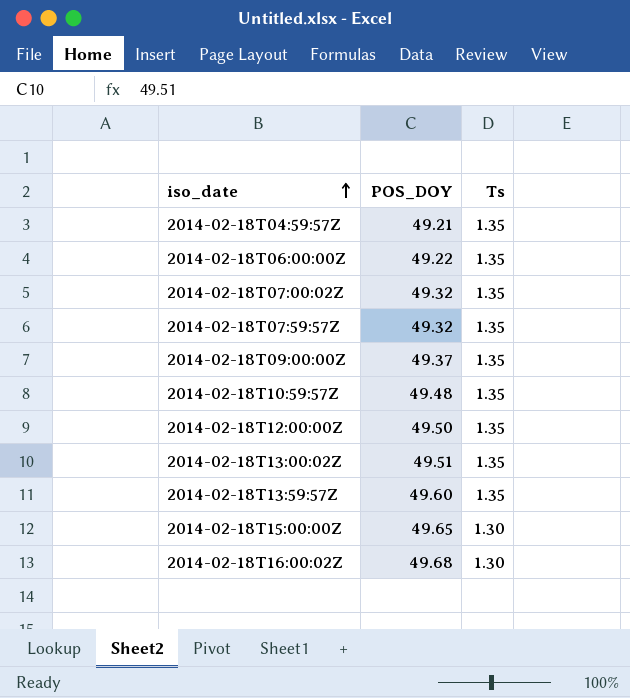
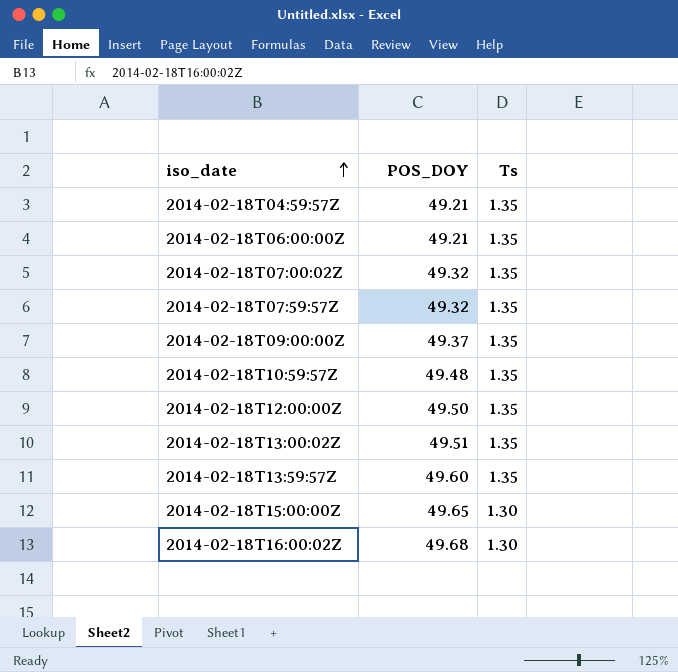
2014-02-18T06:00:00Z | POS_DOY: 49.22 -> 49.21

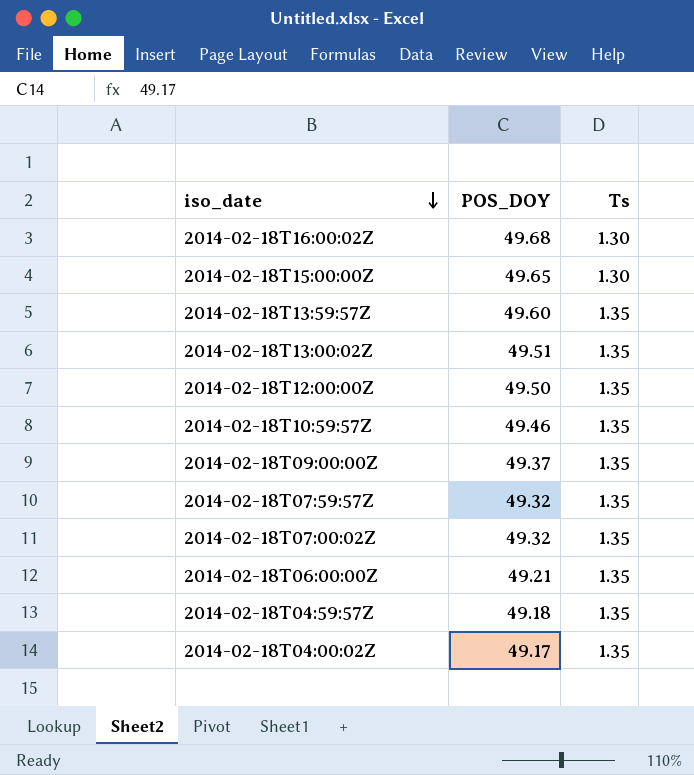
row order: iso_date ascending -> iso_date descending
2014-02-18T10:59:57Z | POS_DOY: 49.48 -> 49.46
2014-02-18T04:59:57Z | POS_DOY: 49.21 -> 49.18
row 2014-02-18T04:00:02Z: none -> 49.17 | 1.35

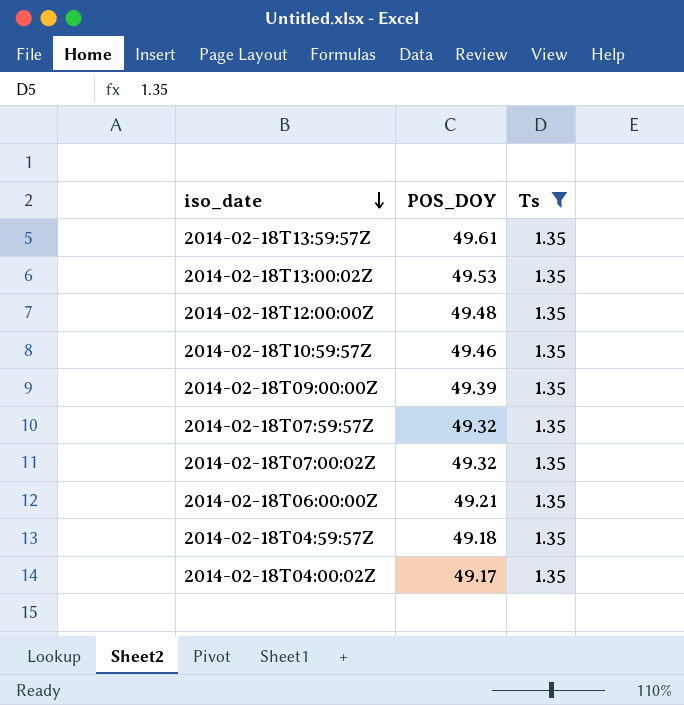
filter: none -> Ts = 1.35
2014-02-18T13:59:57Z | POS_DOY: 49.60 -> 49.61
2014-02-18T13:00:02Z | POS_DOY: 49.51 -> 49.53
2014-02-18T12:00:00Z | POS_DOY: 49.50 -> 49.48
2014-02-18T09:00:00Z | POS_DOY: 49.37 -> 49.39

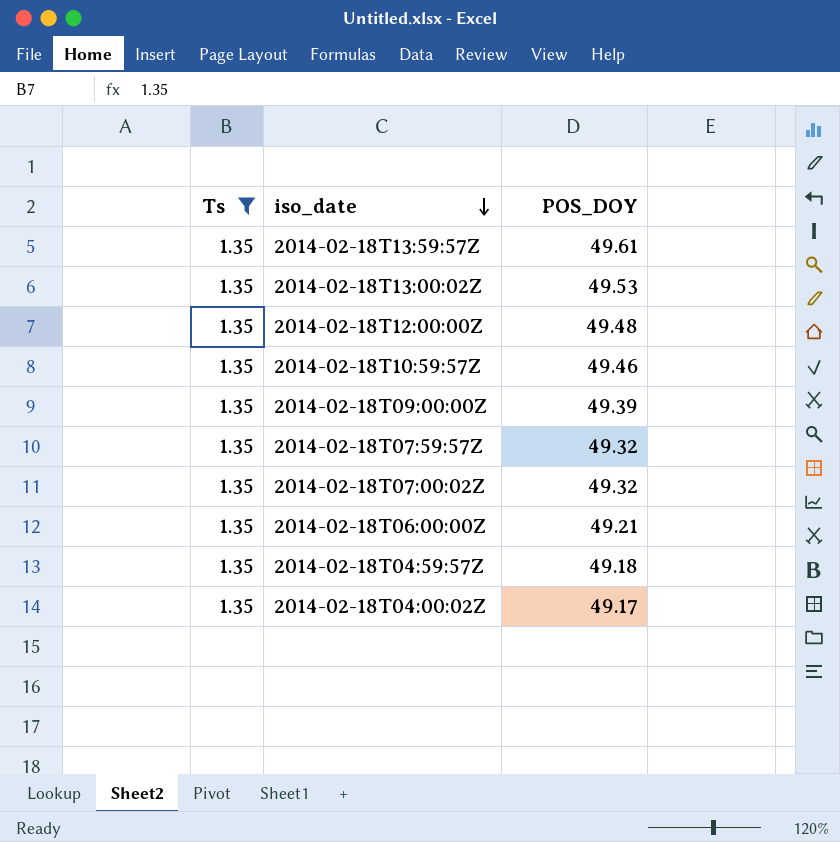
column Ts | position: 3 -> 1

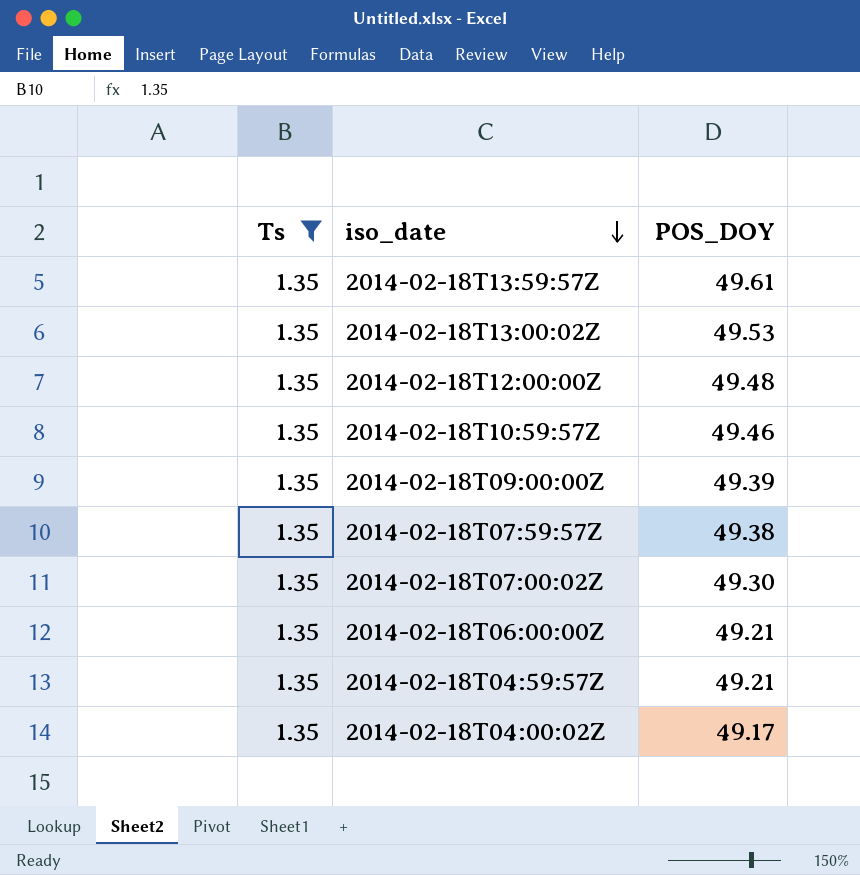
2014-02-18T07:59:57Z | POS_DOY: 49.32 -> 49.38
2014-02-18T07:00:02Z | POS_DOY: 49.32 -> 49.30
2014-02-18T04:59:57Z | POS_DOY: 49.18 -> 49.21

